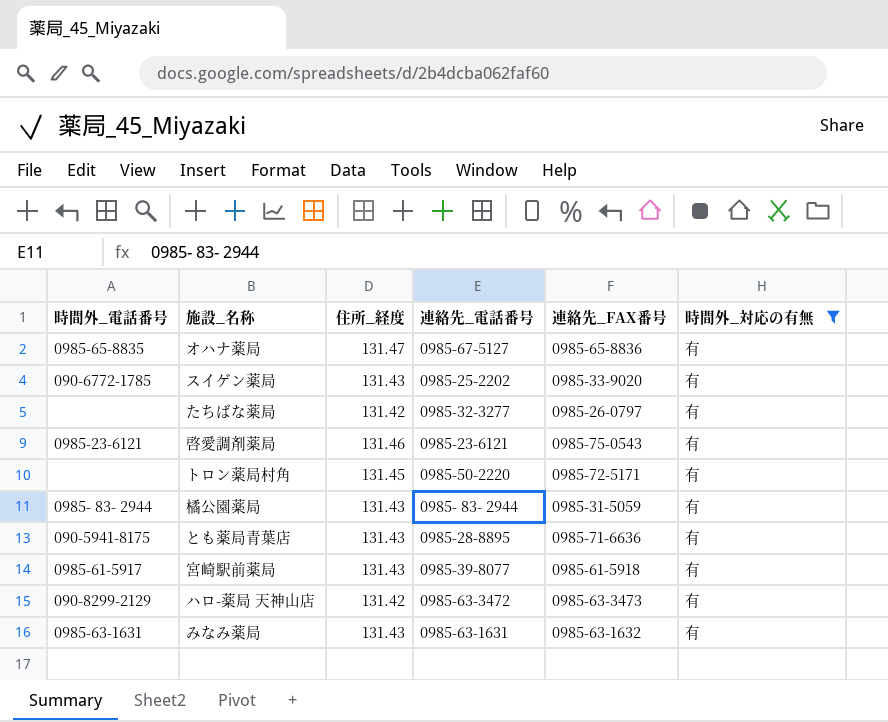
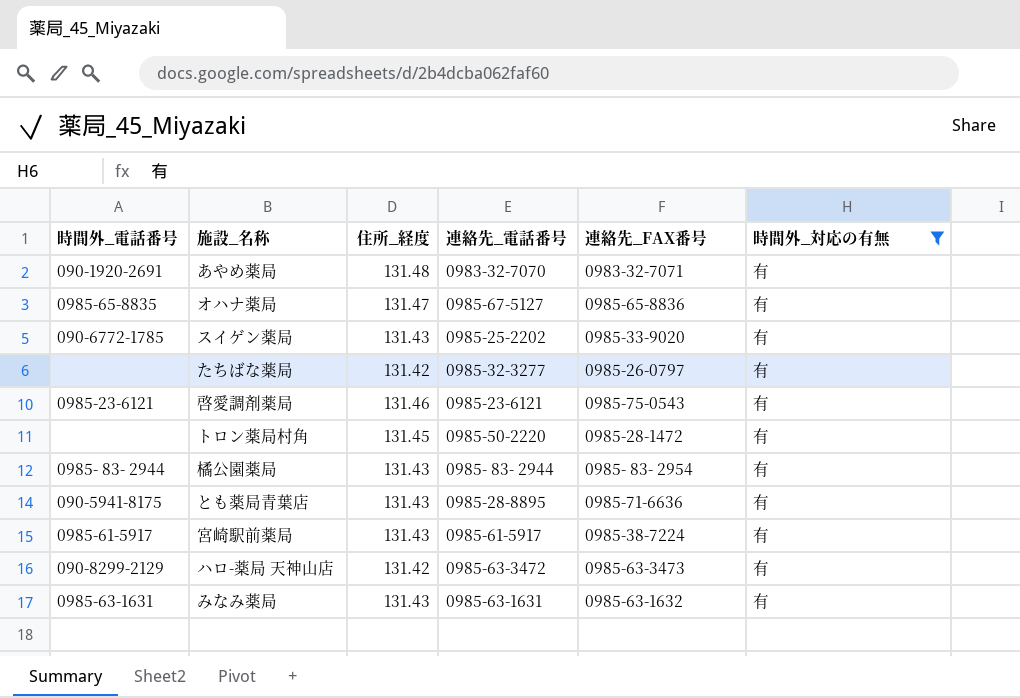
row あやめ薬局: none -> 090-1920-2691 | 131.48 | 0983-32-7070 | 0983-32-7071 | 有
トロン薬局村角 | 連絡先_FAX番号: 0985-72-5171 -> 0985-28-1472
橘公園薬局 | 連絡先_FAX番号: 0985-31-5059 -> 0985- 83- 2954
宮崎駅前薬局 | 連絡先_電話番号: 0985-39-8077 -> 0985-61-5917
宮崎駅前薬局 | 連絡先_FAX番号: 0985-61-5918 -> 0985-38-7224

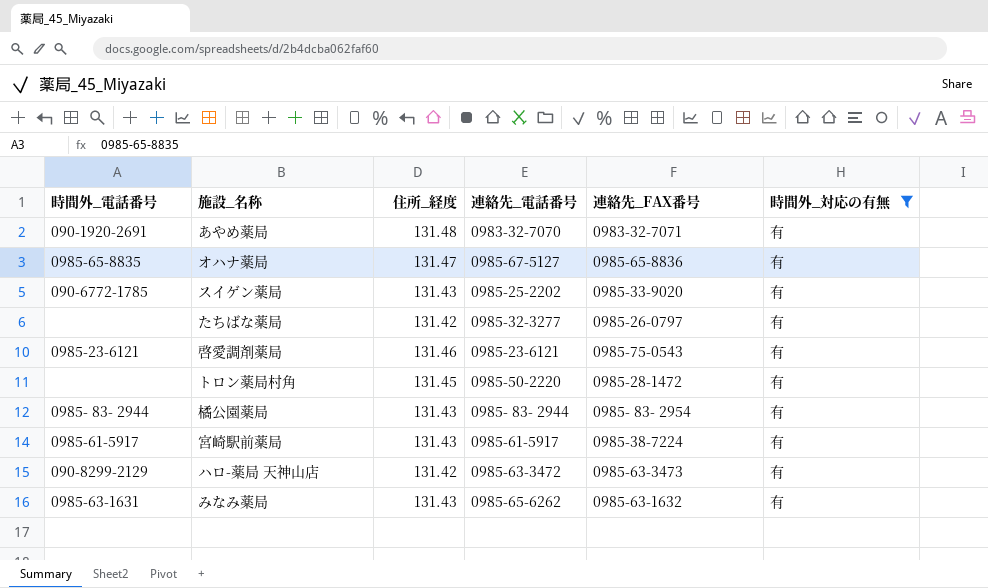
row とも薬局青葉店: 090-5941-8175 | 131.43 | 0985-28-8895 | 0985-71-6636 | 有 -> none
みなみ薬局 | 連絡先_電話番号: 0985-63-1631 -> 0985-65-6262

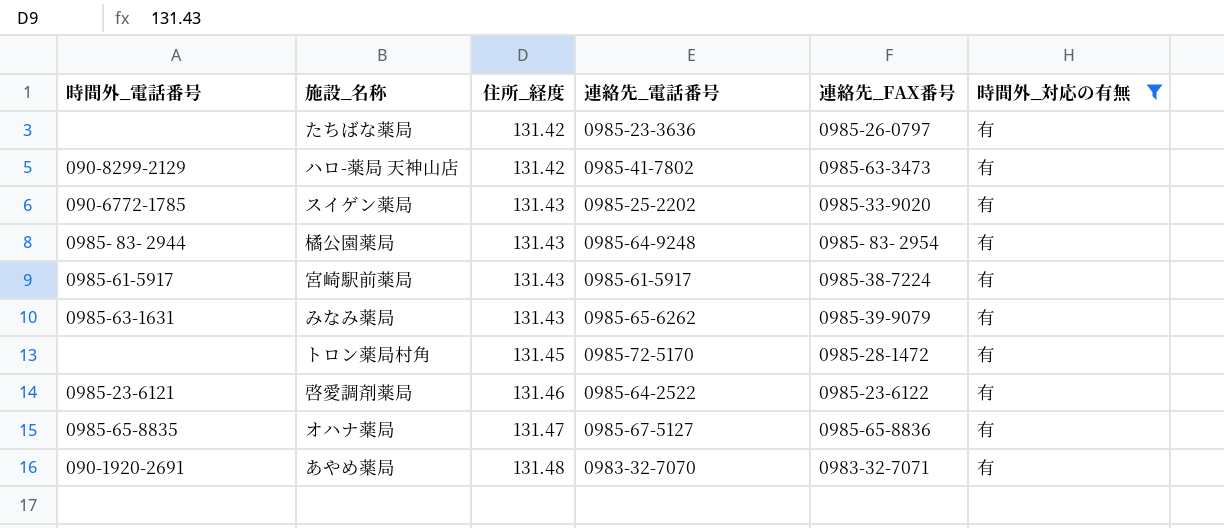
row order: none -> 住所_経度 ascending
たちばな薬局 | 連絡先_電話番号: 0985-32-3277 -> 0985-23-3636
ハロ-薬局 天神山店 | 連絡先_電話番号: 0985-63-3472 -> 0985-41-7802
橘公園薬局 | 連絡先_電話番号: 0985- 83- 2944 -> 0985-64-9248
みなみ薬局 | 連絡先_FAX番号: 0985-63-1632 -> 0985-39-9079
トロン薬局村角 | 連絡先_電話番号: 0985-50-2220 -> 0985-72-5170
啓愛調剤薬局 | 連絡先_電話番号: 0985-23-6121 -> 0985-64-2522
啓愛調剤薬局 | 連絡先_FAX番号: 0985-75-0543 -> 0985-23-6122

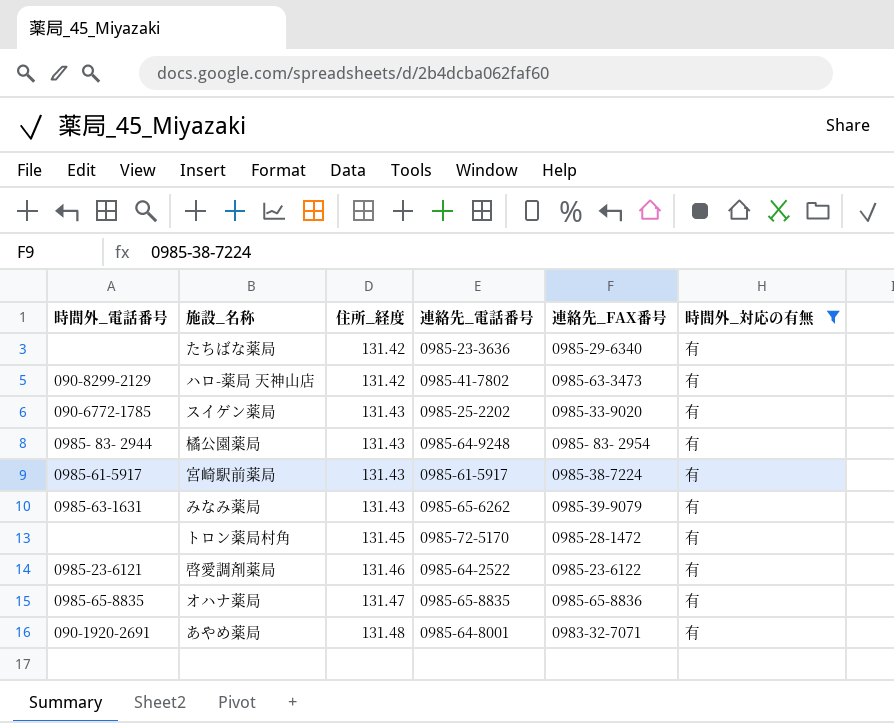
たちばな薬局 | 連絡先_FAX番号: 0985-26-0797 -> 0985-29-6340
オハナ薬局 | 連絡先_電話番号: 0985-67-5127 -> 0985-65-8835
あやめ薬局 | 連絡先_電話番号: 0983-32-7070 -> 0985-64-8001

